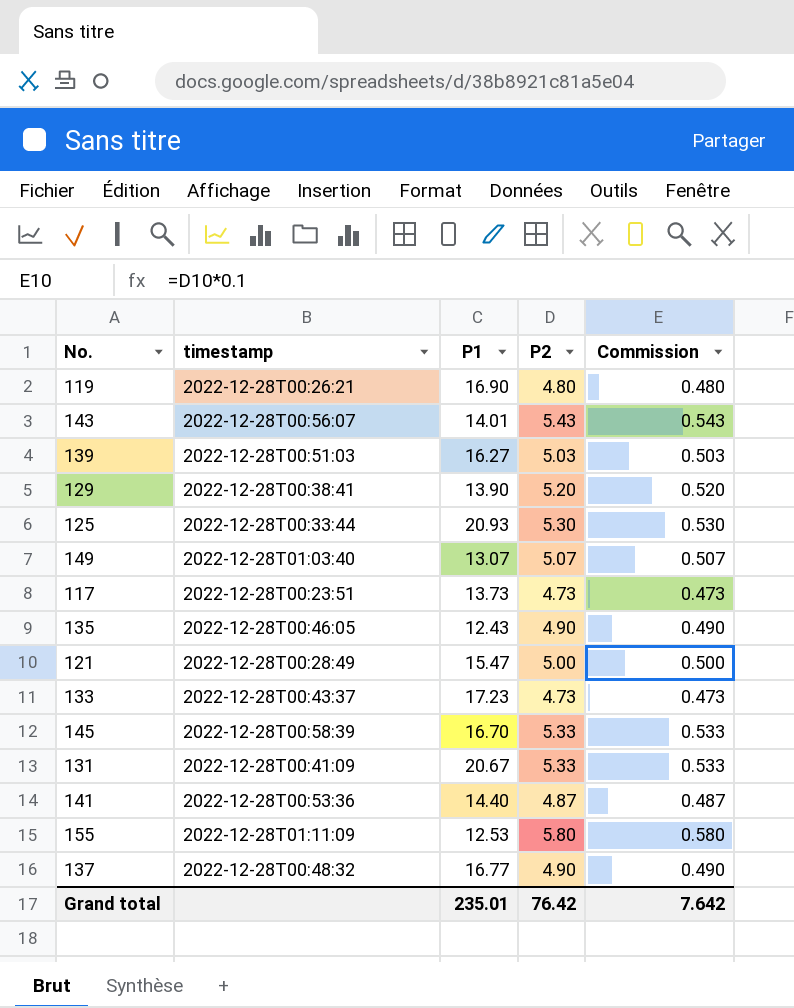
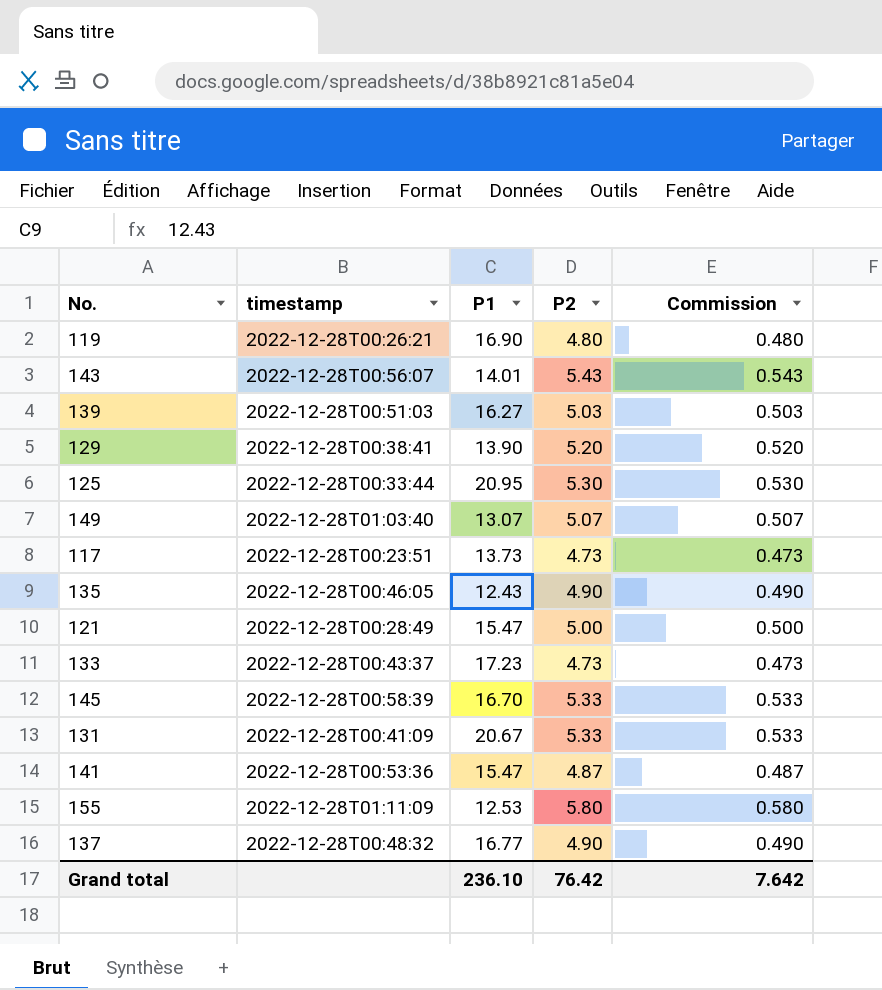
125 | P1: 20.93 -> 20.95
141 | P1: 14.40 -> 15.47
Grand total | P1: 235.01 -> 236.10

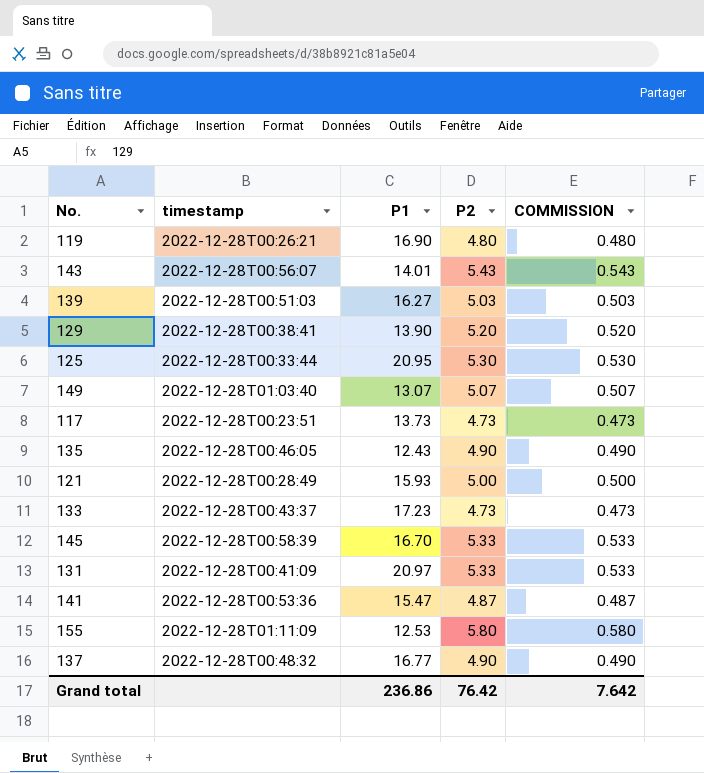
column name: Commission -> COMMISSION
121 | P1: 15.47 -> 15.93
131 | P1: 20.67 -> 20.97
Grand total | P1: 236.10 -> 236.86

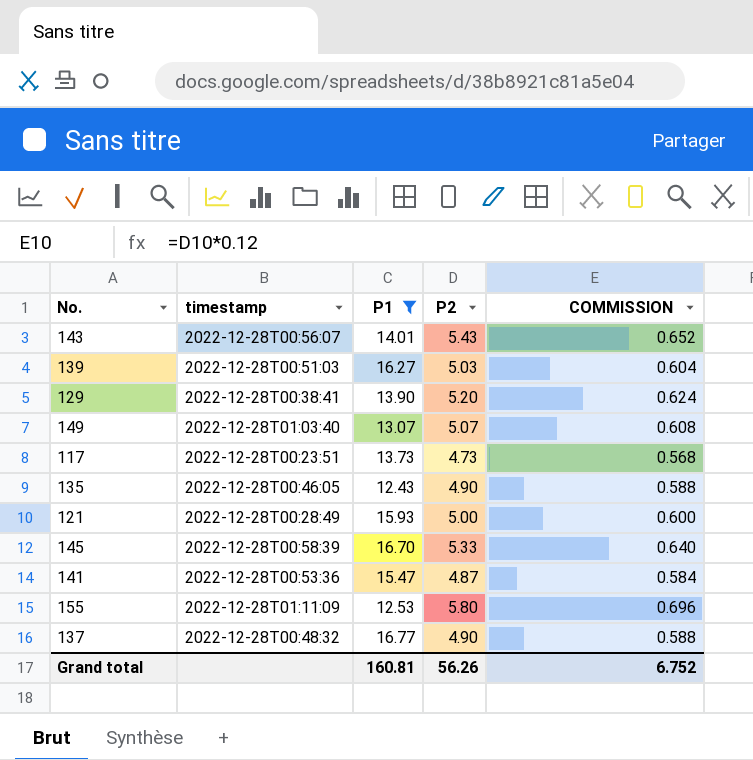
filter: none -> P1 <= 16.77
column COMMISSION | formula: [P2] * 0.1 -> [P2] * 0.12
Grand total | P1: 236.86 -> 160.81
Grand total | P2: 76.42 -> 56.26
Grand total | COMMISSION: 7.642 -> 6.752

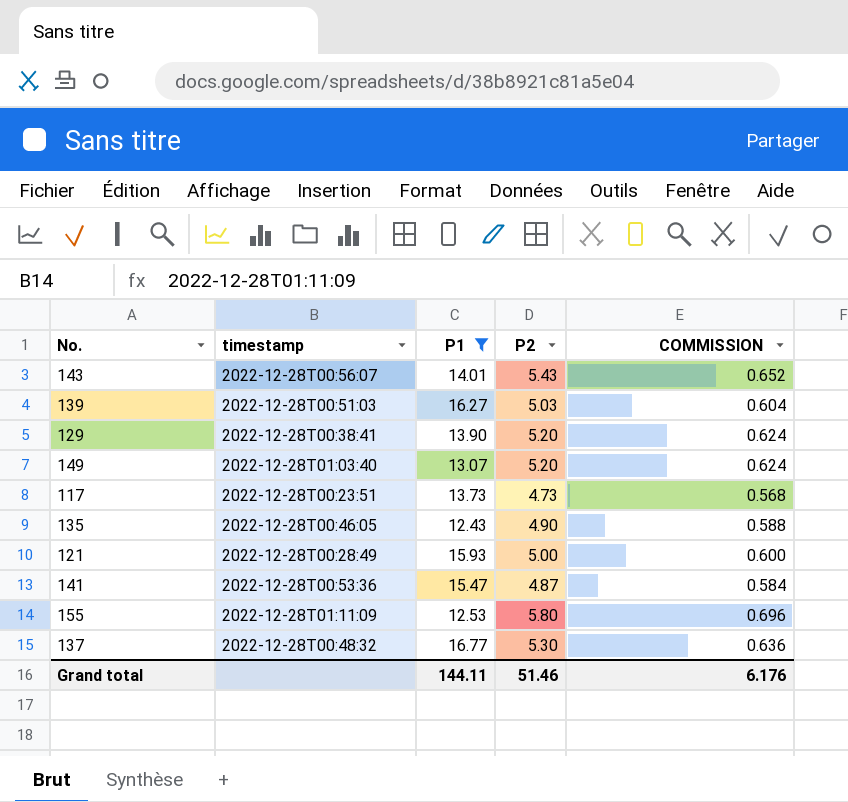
row 145: 2022-12-28T00:58:39 | 16.70 | 5.33 | 0.640 -> none
149 | P2: 5.07 -> 5.20
149 | COMMISSION: 0.608 -> 0.624
137 | P2: 4.90 -> 5.30
137 | COMMISSION: 0.588 -> 0.636
Grand total | P1: 160.81 -> 144.11
Grand total | P2: 56.26 -> 51.46
Grand total | COMMISSION: 6.752 -> 6.176

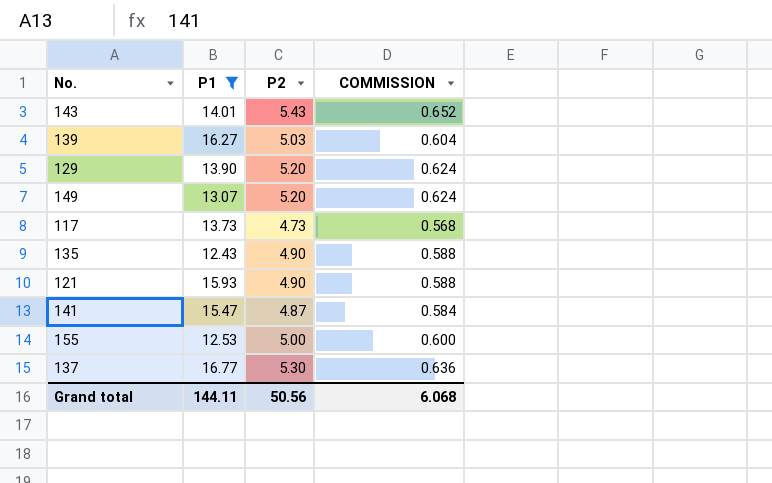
column timestamp | position: 2 -> none
121 | P2: 5.00 -> 4.90
121 | COMMISSION: 0.600 -> 0.588
155 | P2: 5.80 -> 5.00
155 | COMMISSION: 0.696 -> 0.600
Grand total | P2: 51.46 -> 50.56
Grand total | COMMISSION: 6.176 -> 6.068

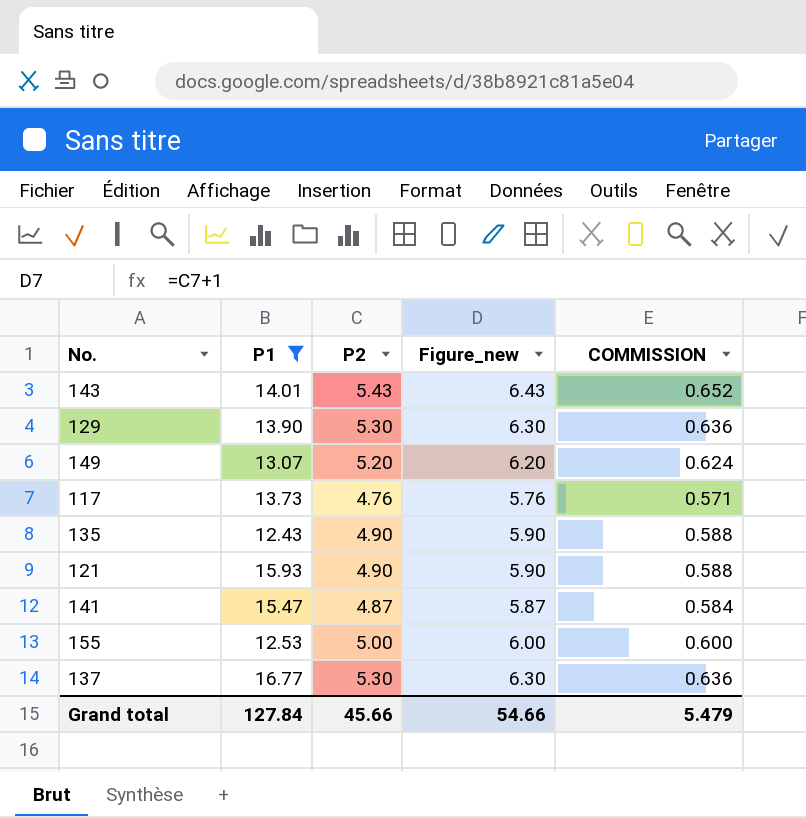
column Figure_new | formula: none -> [P2] + 1
row 139: 16.27 | 5.03 | 0.604 -> none
129 | P2: 5.20 -> 5.30
129 | COMMISSION: 0.624 -> 0.636
117 | P2: 4.73 -> 4.76
117 | COMMISSION: 0.568 -> 0.571
Grand total | P1: 144.11 -> 127.84
Grand total | P2: 50.56 -> 45.66
Grand total | COMMISSION: 6.068 -> 5.479

